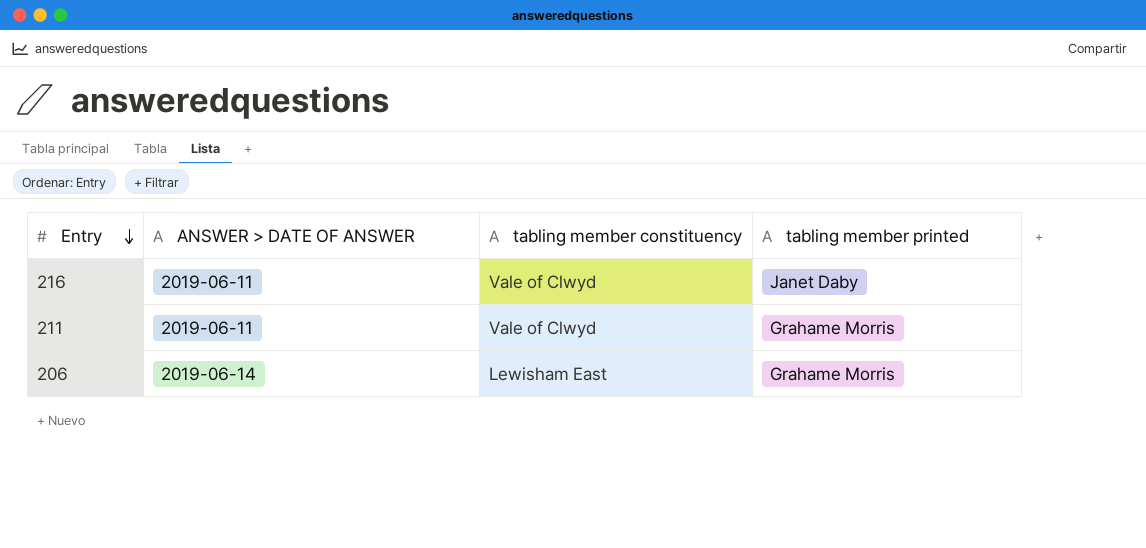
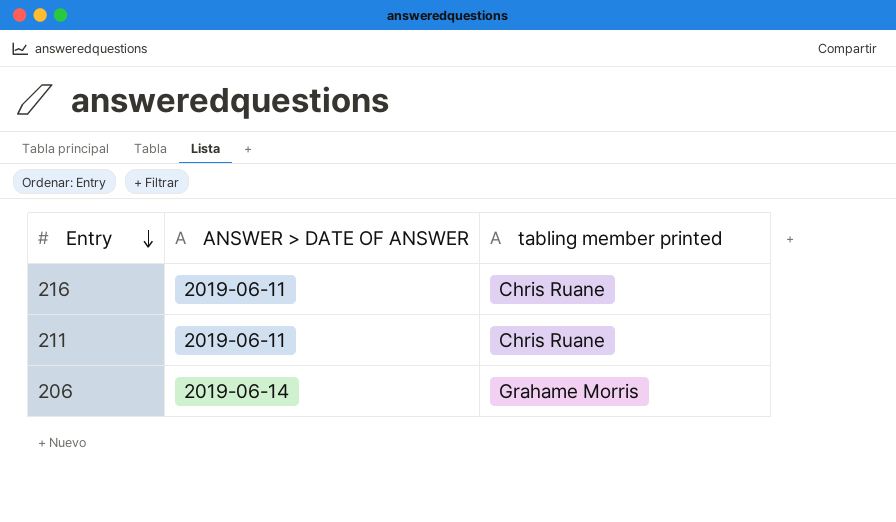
column tabling member constituency | position: 3 -> none
216 | tabling member printed: Janet Daby -> Chris Ruane
211 | tabling member printed: Grahame Morris -> Chris Ruane

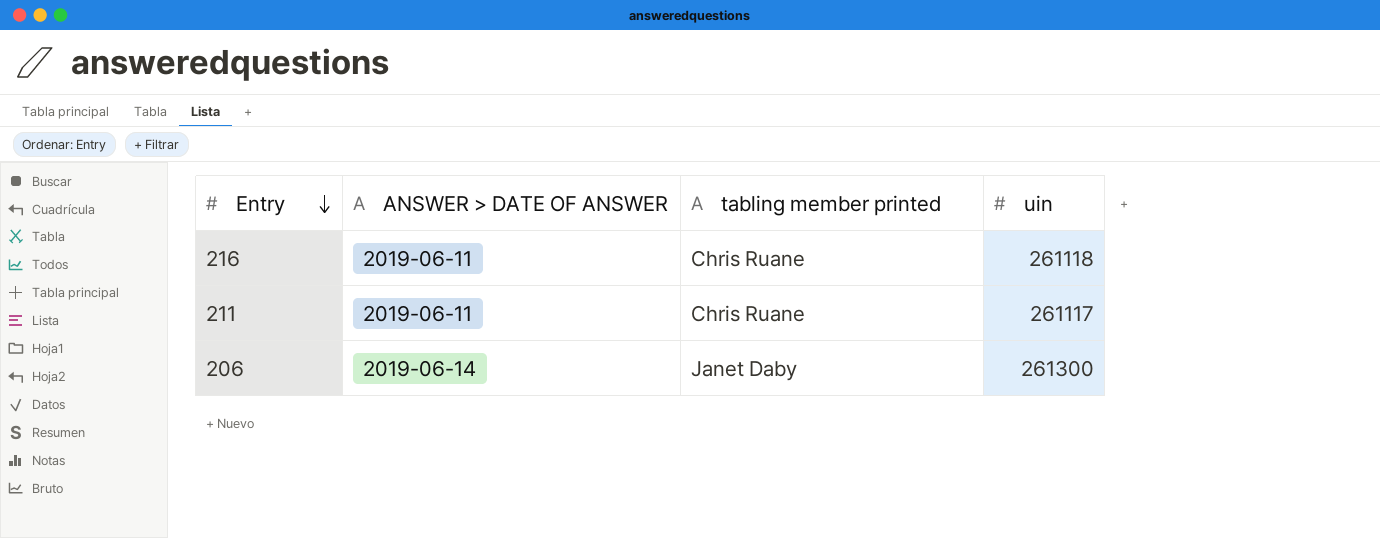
column uin | position: none -> 4
206 | tabling member printed: Grahame Morris -> Janet Daby

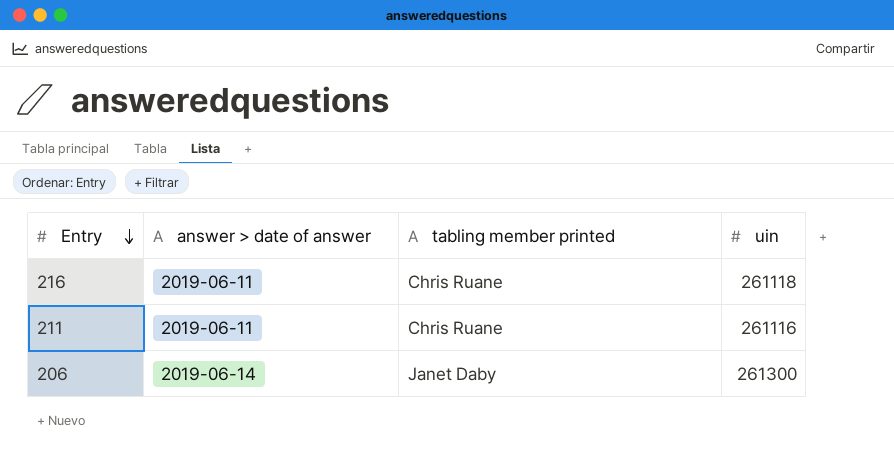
column name: ANSWER > DATE OF ANSWER -> answer > date of answer
211 | uin: 261117 -> 261116

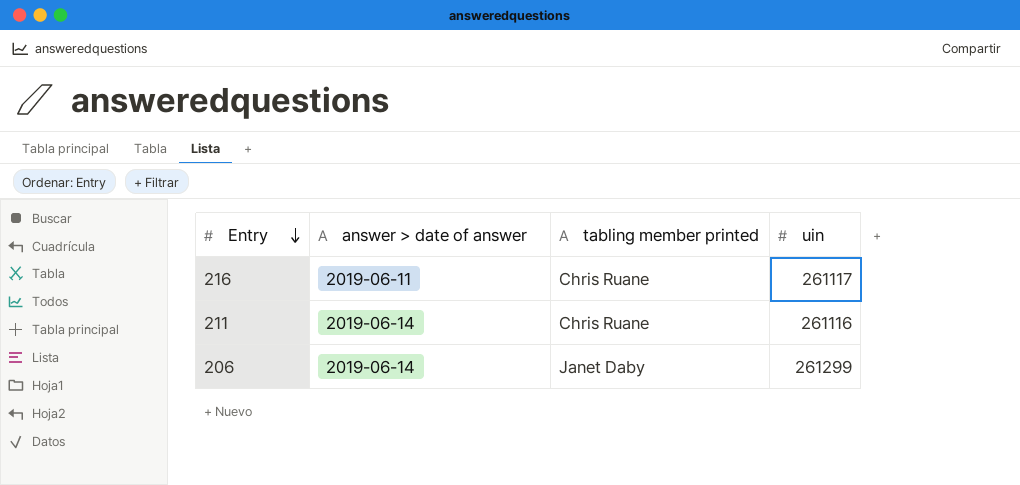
216 | uin: 261118 -> 261117
211 | answer > date of answer: 2019-06-11 -> 2019-06-14
206 | uin: 261300 -> 261299

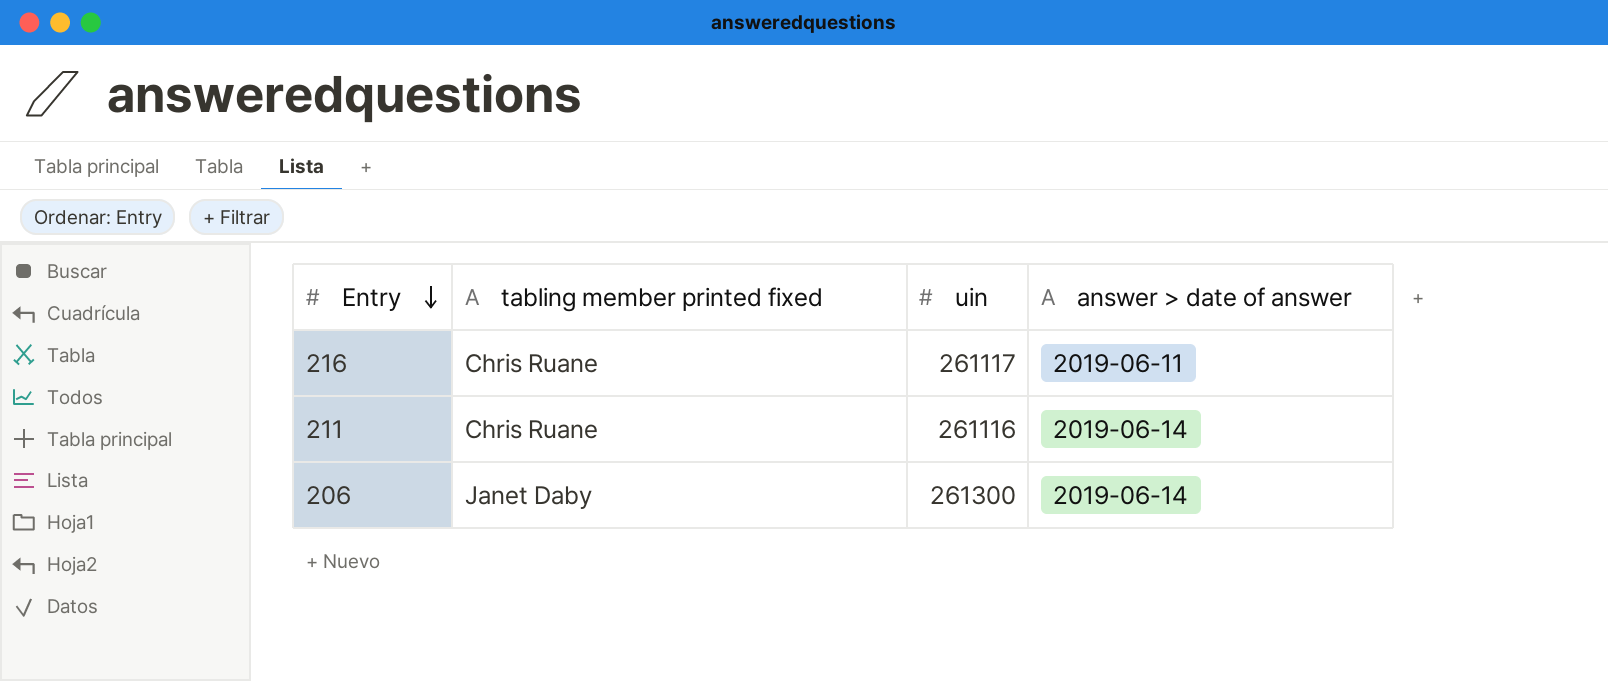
column name: tabling member printed -> tabling member printed fixed
column answer > date of answer | position: 2 -> 4
206 | uin: 261299 -> 261300

